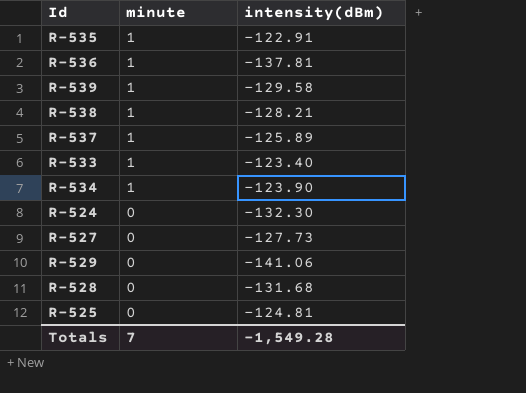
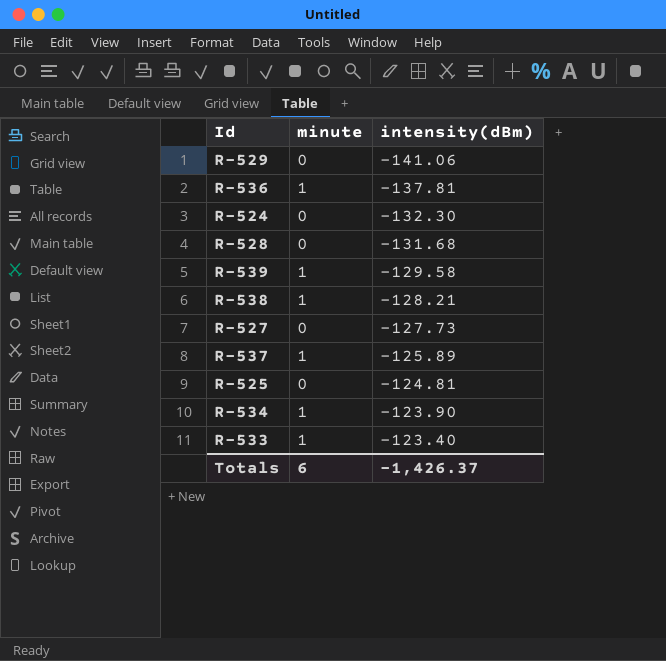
row order: minute descending -> intensity(dBm) ascending
row R-535: 1 | -122.91 -> none
Totals | minute: 7 -> 6
Totals | intensity(dBm): -1,549.28 -> -1,426.37

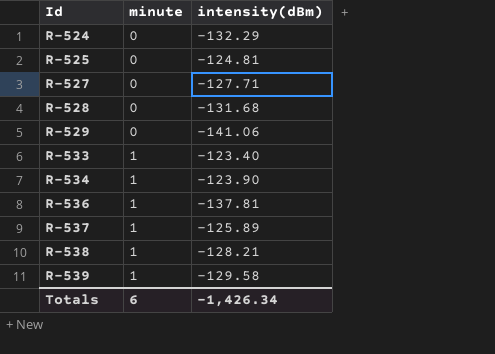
row order: intensity(dBm) ascending -> Id ascending
R-524 | intensity(dBm): -132.30 -> -132.29
R-527 | intensity(dBm): -127.73 -> -127.71
Totals | intensity(dBm): -1,426.37 -> -1,426.34

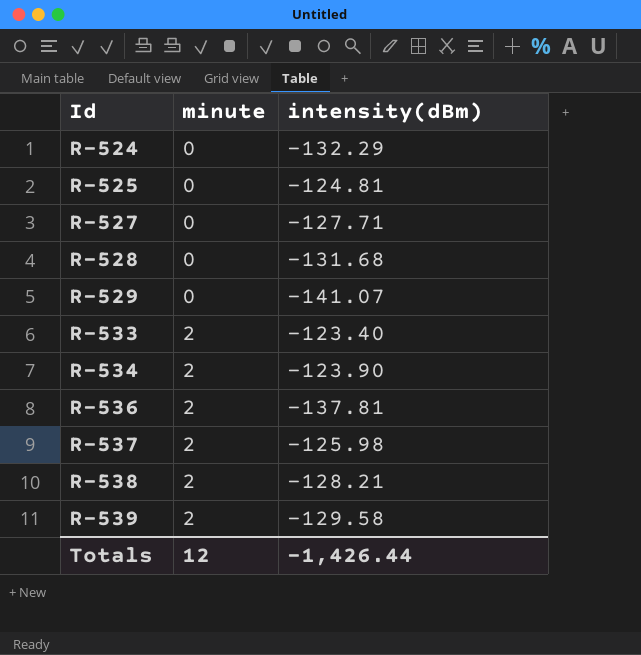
R-529 | intensity(dBm): -141.06 -> -141.07
R-533 | minute: 1 -> 2
R-534 | minute: 1 -> 2
R-536 | minute: 1 -> 2
R-537 | minute: 1 -> 2
R-537 | intensity(dBm): -125.89 -> -125.98
R-538 | minute: 1 -> 2
R-539 | minute: 1 -> 2
Totals | minute: 6 -> 12
Totals | intensity(dBm): -1,426.34 -> -1,426.44

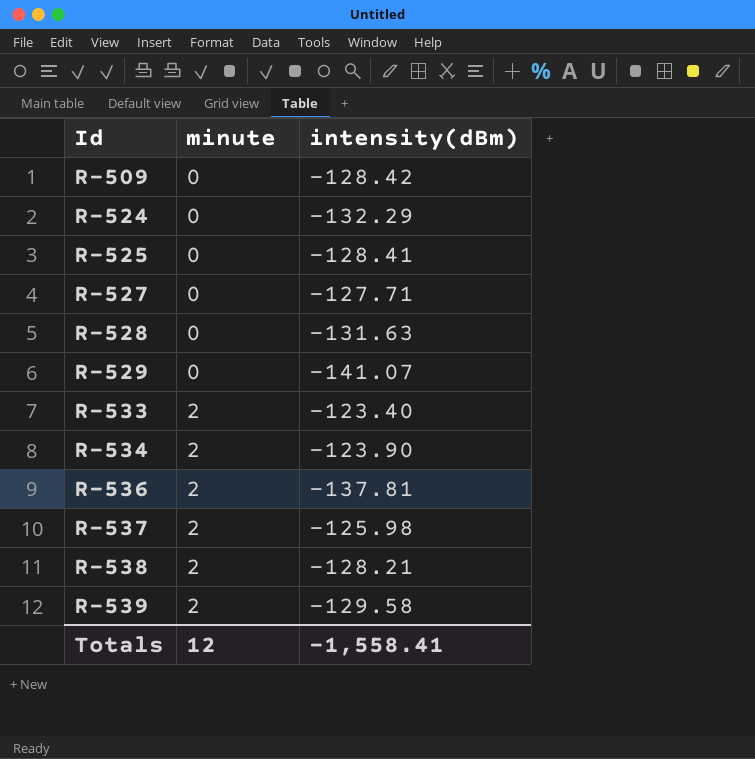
row R-509: none -> 0 | -128.42
R-525 | intensity(dBm): -124.81 -> -128.41
R-528 | intensity(dBm): -131.68 -> -131.63
Totals | intensity(dBm): -1,426.44 -> -1,558.41

